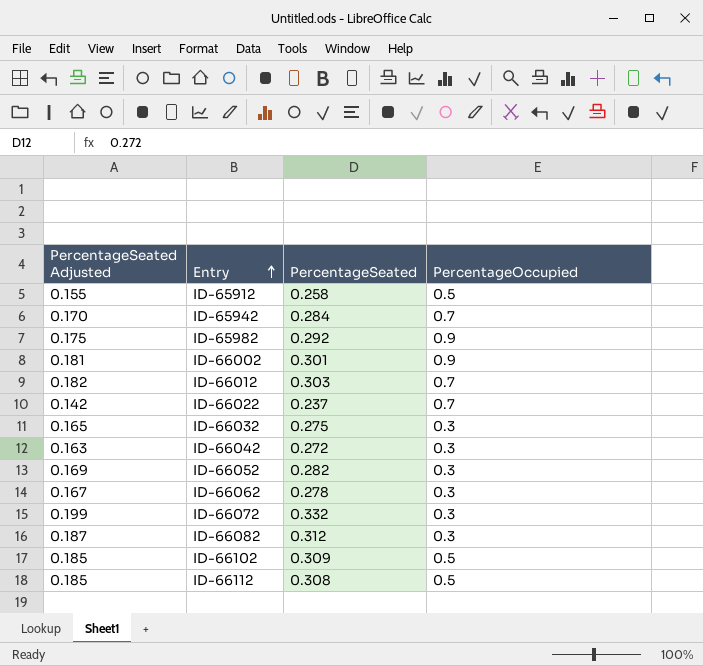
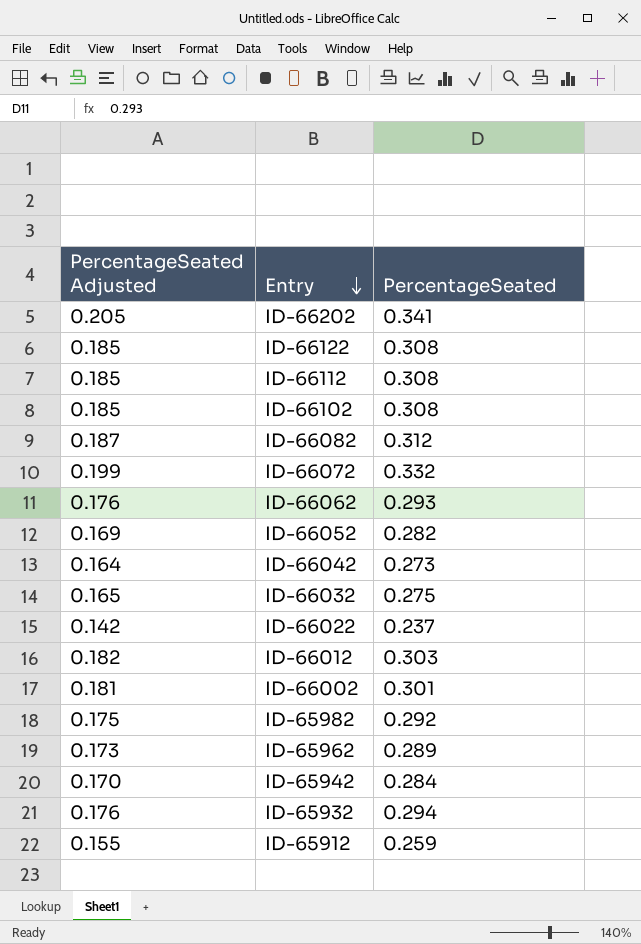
row order: Entry ascending -> Entry descending
column PercentageOccupied | position: 4 -> none
row ID-66202: none -> 0.205 | 0.341
row ID-66122: none -> 0.185 | 0.308
ID-66102 | PercentageSeated: 0.309 -> 0.308
ID-66062 | PercentageSeated Adjusted: 0.167 -> 0.176
ID-66062 | PercentageSeated: 0.278 -> 0.293
ID-66042 | PercentageSeated Adjusted: 0.163 -> 0.164
ID-66042 | PercentageSeated: 0.272 -> 0.273
row ID-65962: none -> 0.173 | 0.289
row ID-65932: none -> 0.176 | 0.294
ID-65912 | PercentageSeated: 0.258 -> 0.259

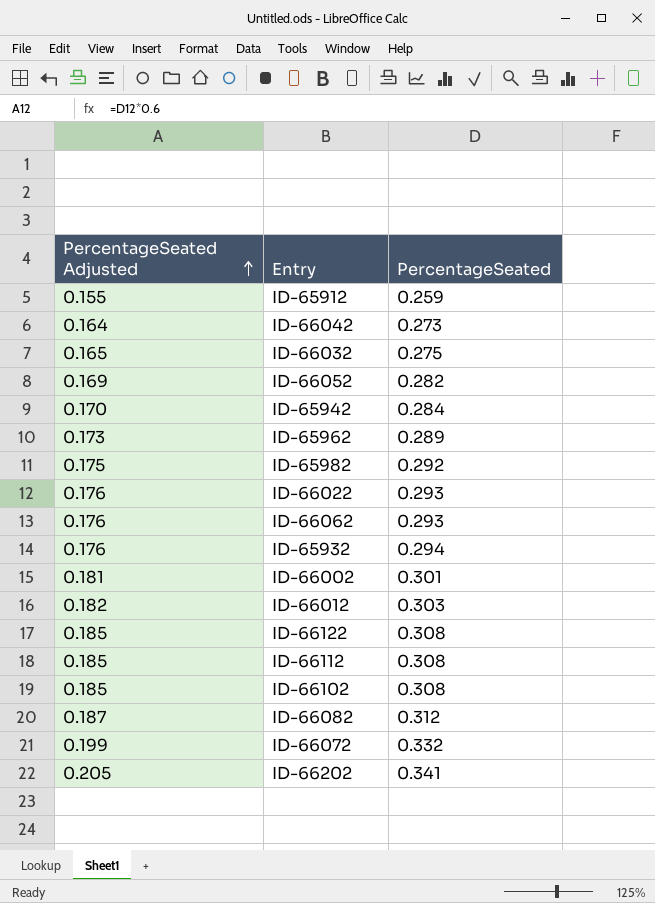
row order: Entry descending -> PercentageSeated Adjusted ascending
ID-66022 | PercentageSeated Adjusted: 0.142 -> 0.176
ID-66022 | PercentageSeated: 0.237 -> 0.293

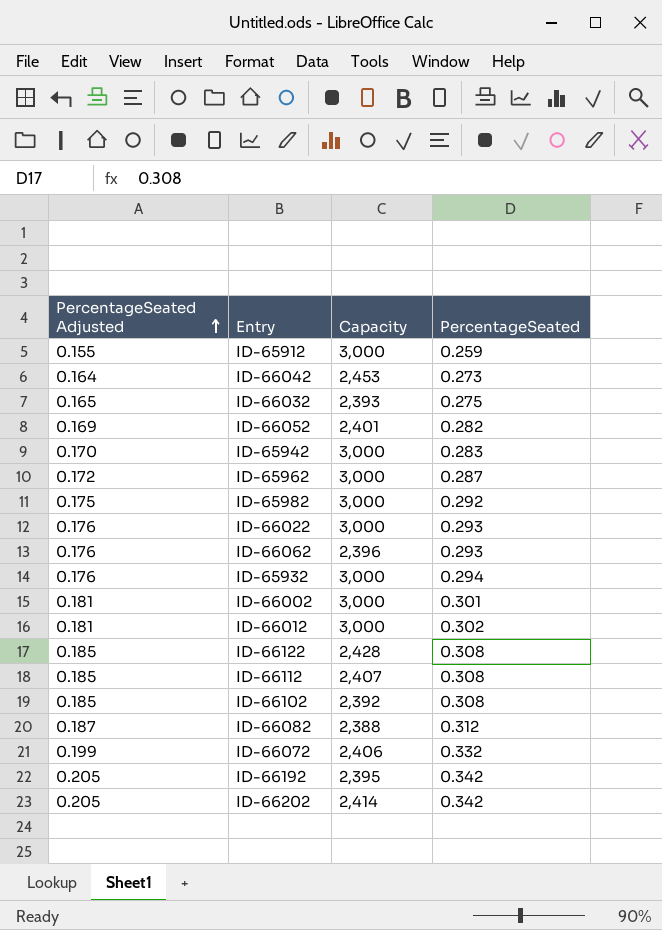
column Capacity | position: none -> 3
ID-65942 | PercentageSeated: 0.284 -> 0.283
ID-65962 | PercentageSeated Adjusted: 0.173 -> 0.172
ID-65962 | PercentageSeated: 0.289 -> 0.287
ID-66012 | PercentageSeated Adjusted: 0.182 -> 0.181
ID-66012 | PercentageSeated: 0.303 -> 0.302
row ID-66192: none -> 0.205 | 2,395 | 0.342
ID-66202 | PercentageSeated: 0.341 -> 0.342

